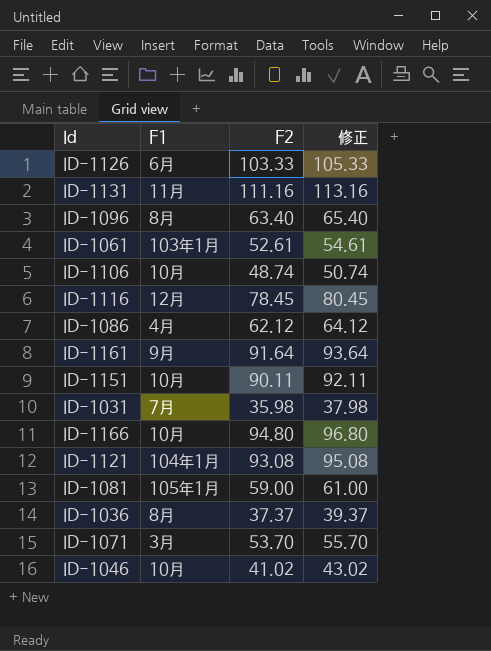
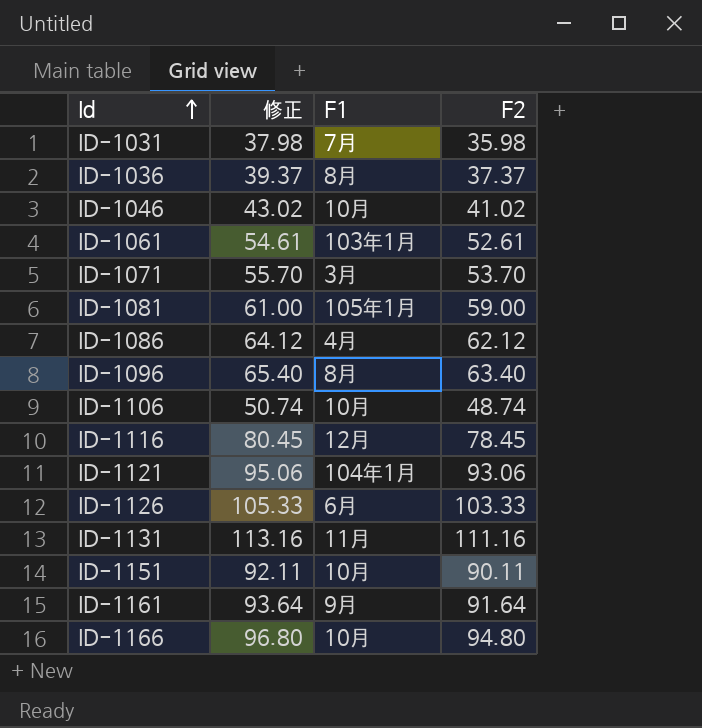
row order: none -> Id ascending
column 修正 | position: 4 -> 2
ID-1121 | 修正: 95.08 -> 95.06
ID-1121 | F2: 93.08 -> 93.06

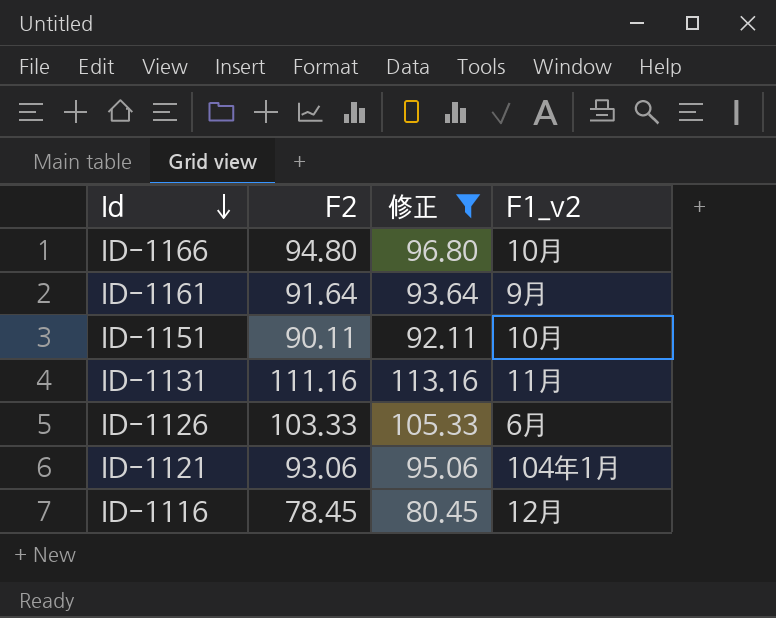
filter: none -> 修正 >= 80.45
row order: Id ascending -> Id descending
column F2 | position: 4 -> 2
column name: F1 -> F1_v2

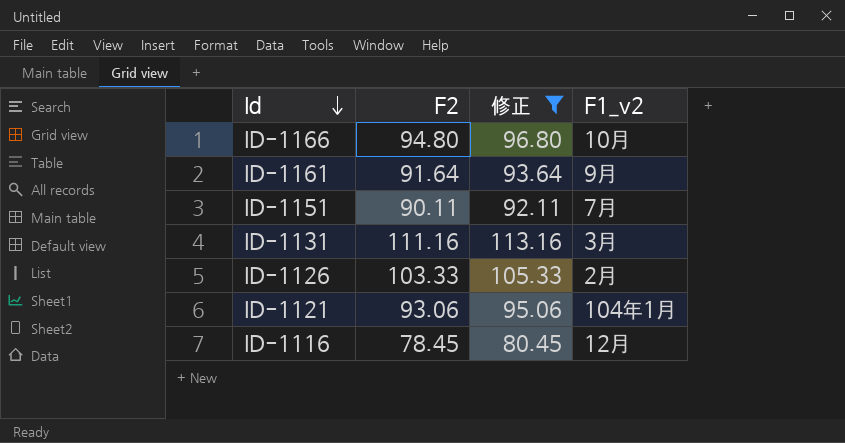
ID-1151 | F1_v2: 10月 -> 7月
ID-1131 | F1_v2: 11月 -> 3月
ID-1126 | F1_v2: 6月 -> 2月

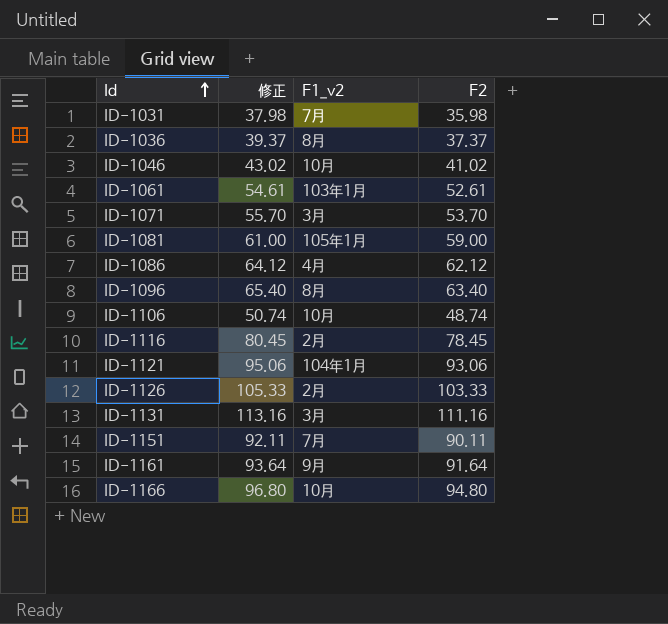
filter: 修正 >= 80.45 -> none
row order: Id descending -> Id ascending
column F2 | position: 2 -> 4
ID-1116 | F1_v2: 12月 -> 2月

